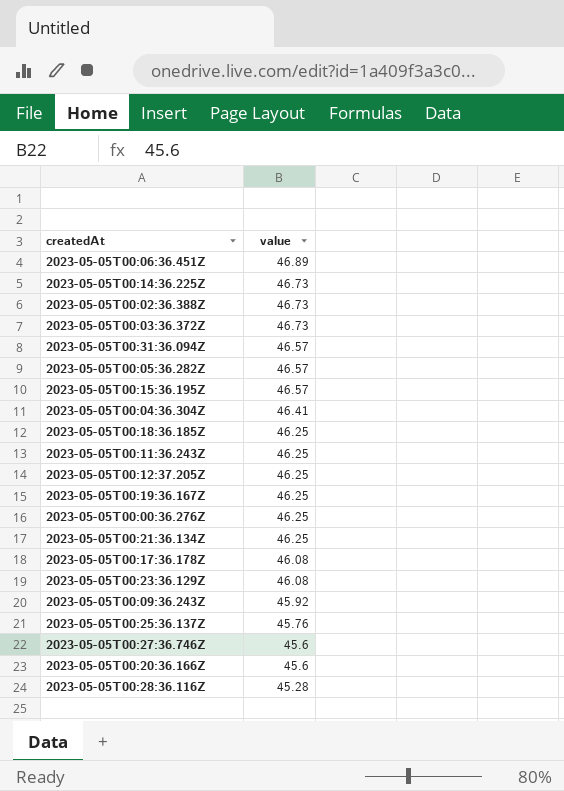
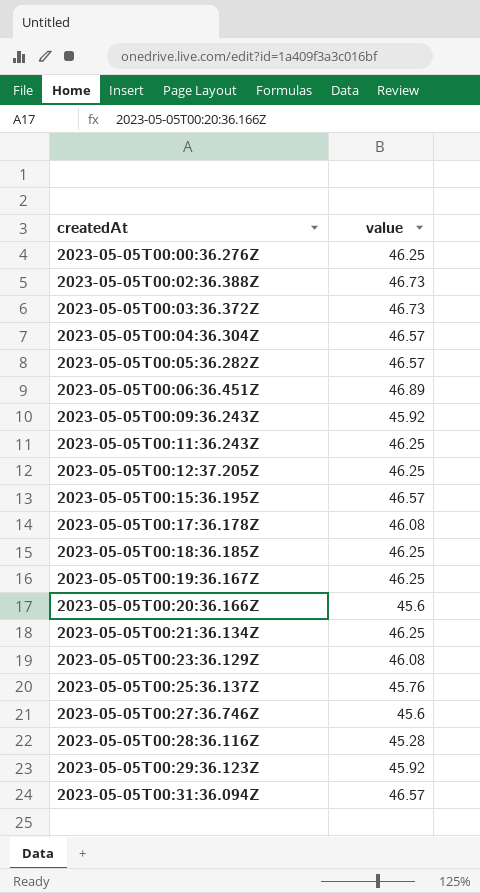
row order: value descending -> createdAt ascending
row 2023-05-05T00:14:36.225Z: 46.73 -> none
2023-05-05T00:04:36.304Z | value: 46.41 -> 46.57
row 2023-05-05T00:29:36.123Z: none -> 45.92

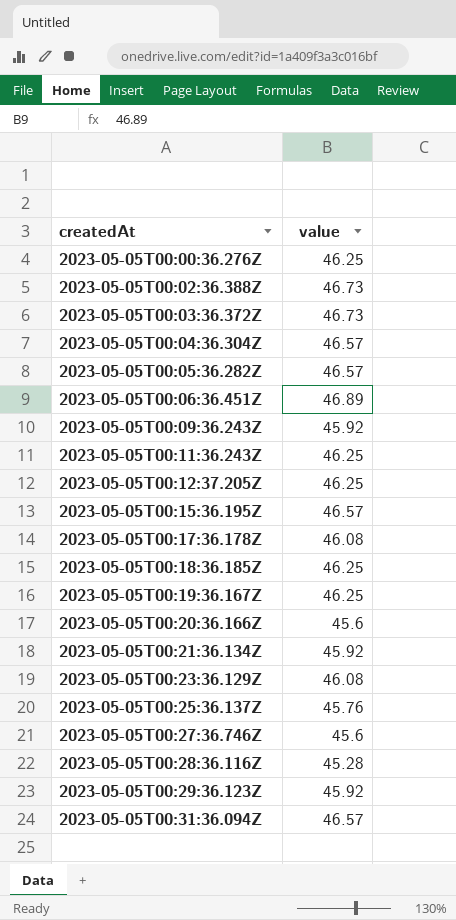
2023-05-05T00:21:36.134Z | value: 46.25 -> 45.92

